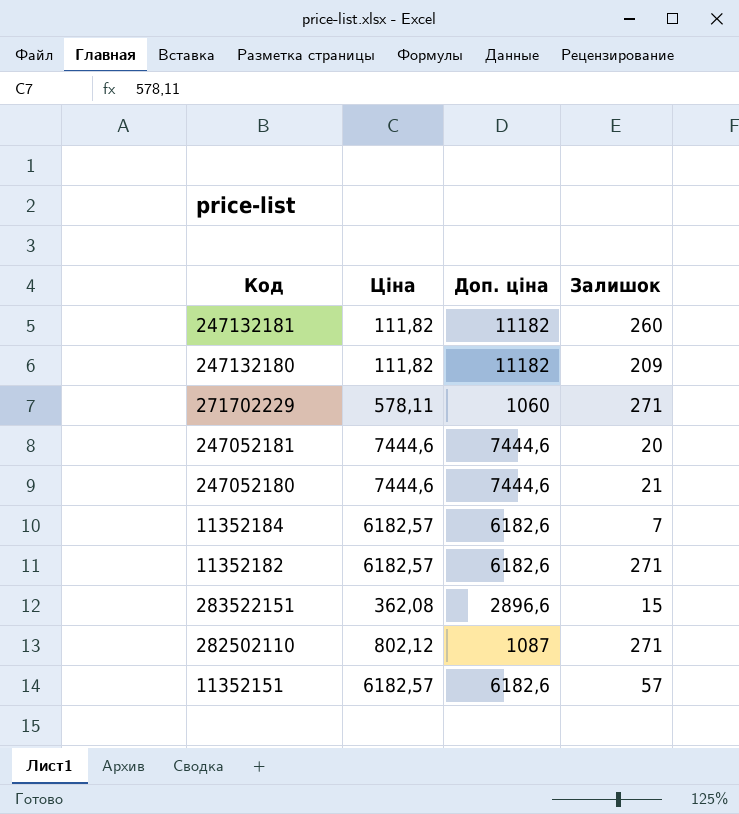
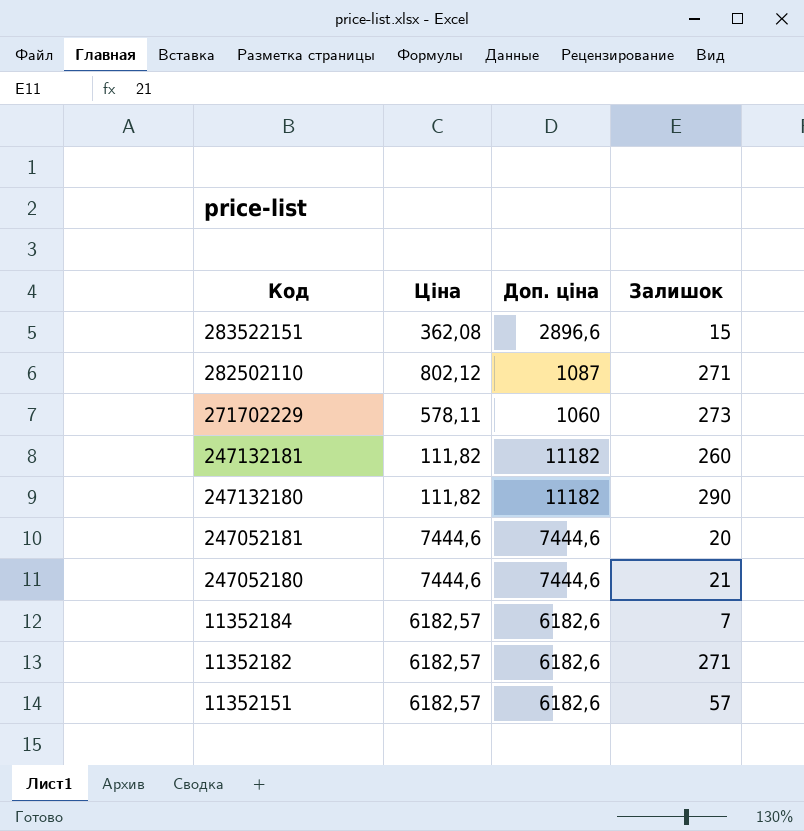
row order: none -> Код descending
271702229 | Залишок: 271 -> 273
247132180 | Залишок: 209 -> 290

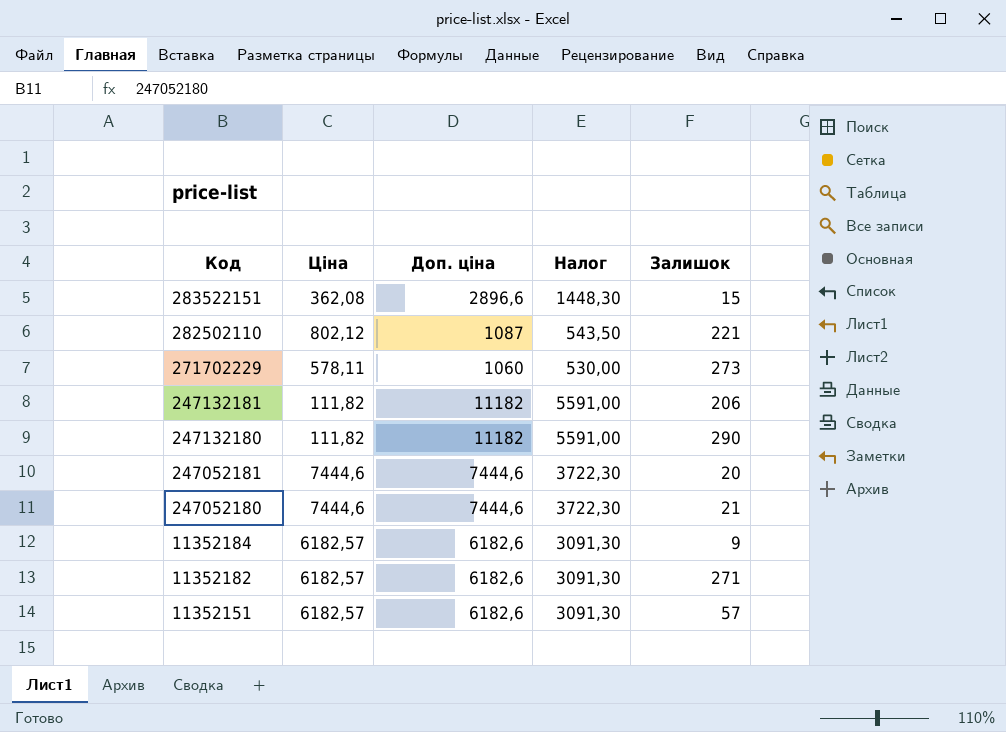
column Налог | formula: none -> [Доп. ціна] * 0,5
282502110 | Залишок: 271 -> 221
247132181 | Залишок: 260 -> 206
11352184 | Залишок: 7 -> 9

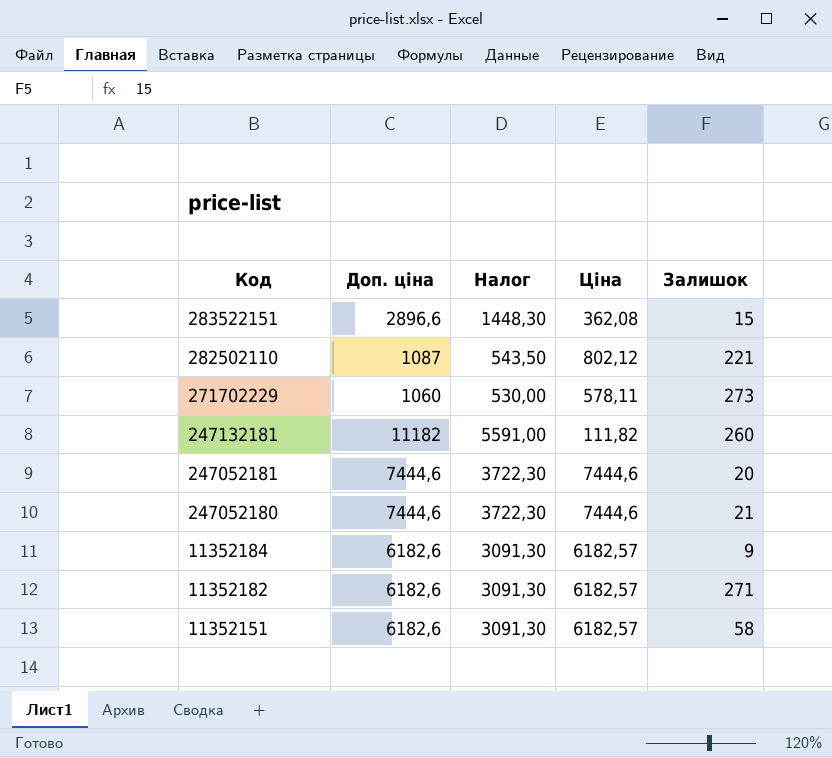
column Ціна | position: 2 -> 4
row 247132180: 111,82 | 11182 | 5591,00 | 290 -> none
247132181 | Залишок: 206 -> 260
11352151 | Залишок: 57 -> 58

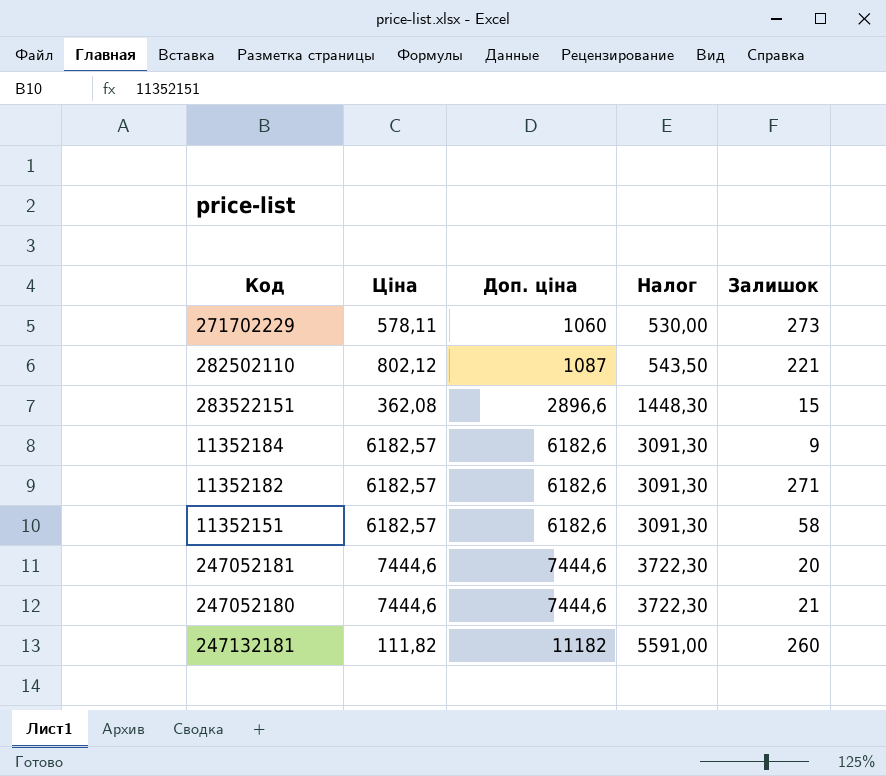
row order: Код descending -> Доп. ціна ascending
column Ціна | position: 4 -> 2

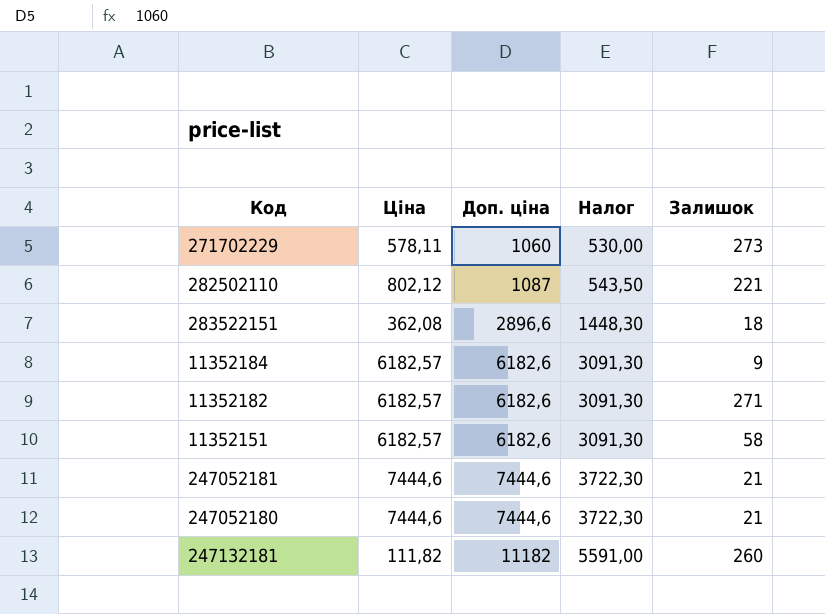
283522151 | Залишок: 15 -> 18
247052181 | Залишок: 20 -> 21

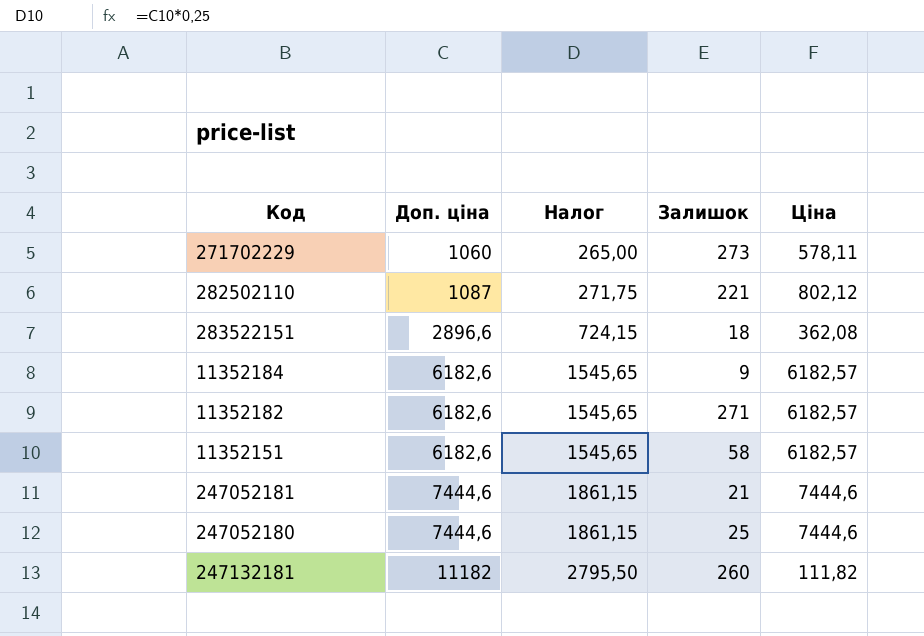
column Налог | formula: [Доп. ціна] * 0,5 -> [Доп. ціна] * 0,25
column Ціна | position: 2 -> 5
247052180 | Залишок: 21 -> 25

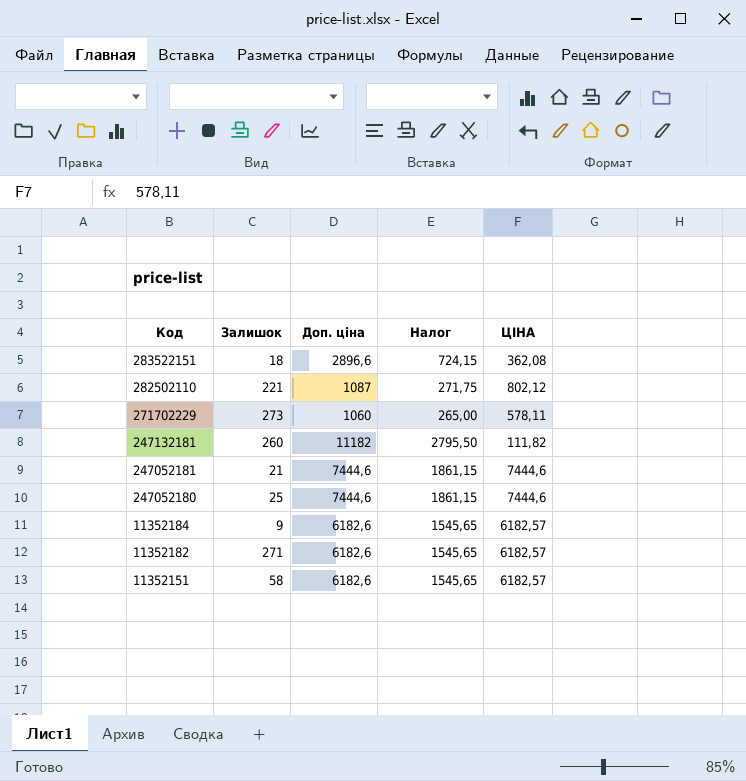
row order: Доп. ціна ascending -> Код descending
column Залишок | position: 4 -> 2
column name: Ціна -> ЦІНА

